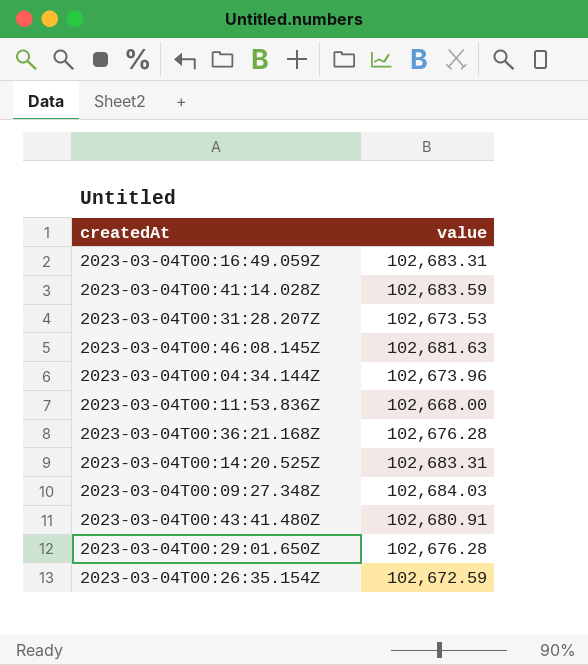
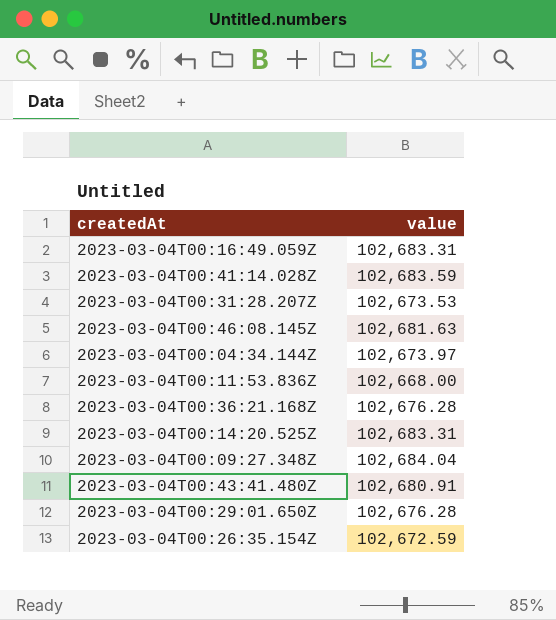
2023-03-04T00:04:34.144Z | value: 102,673.96 -> 102,673.97
2023-03-04T00:09:27.348Z | value: 102,684.03 -> 102,684.04

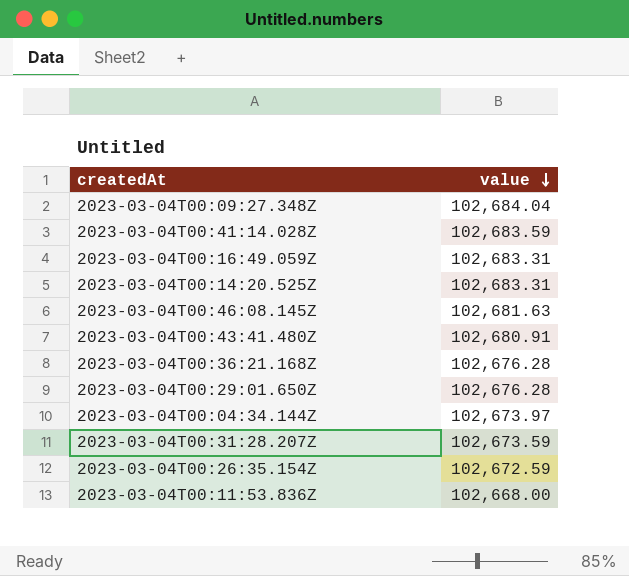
row order: none -> value descending
2023-03-04T00:31:28.207Z | value: 102,673.53 -> 102,673.59

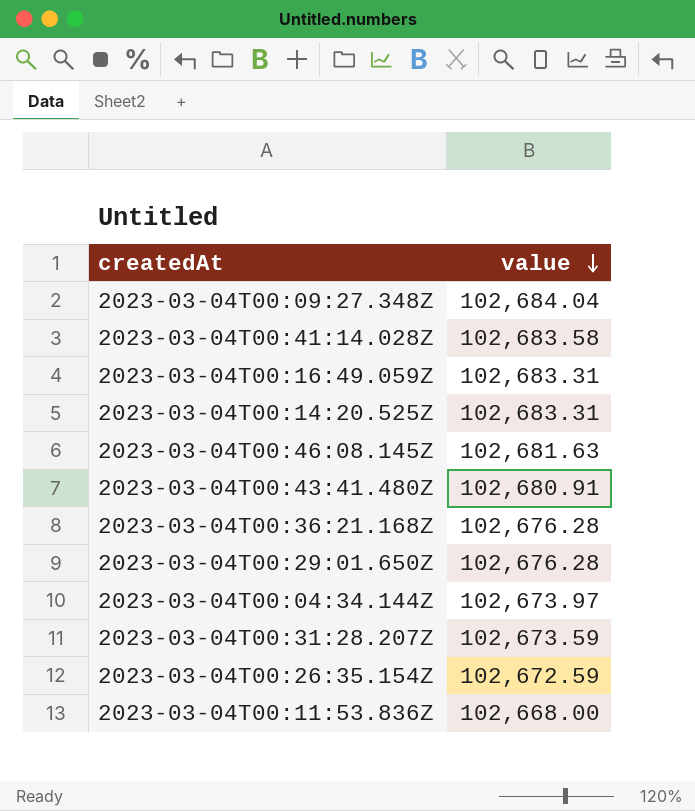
2023-03-04T00:41:14.028Z | value: 102,683.59 -> 102,683.58

